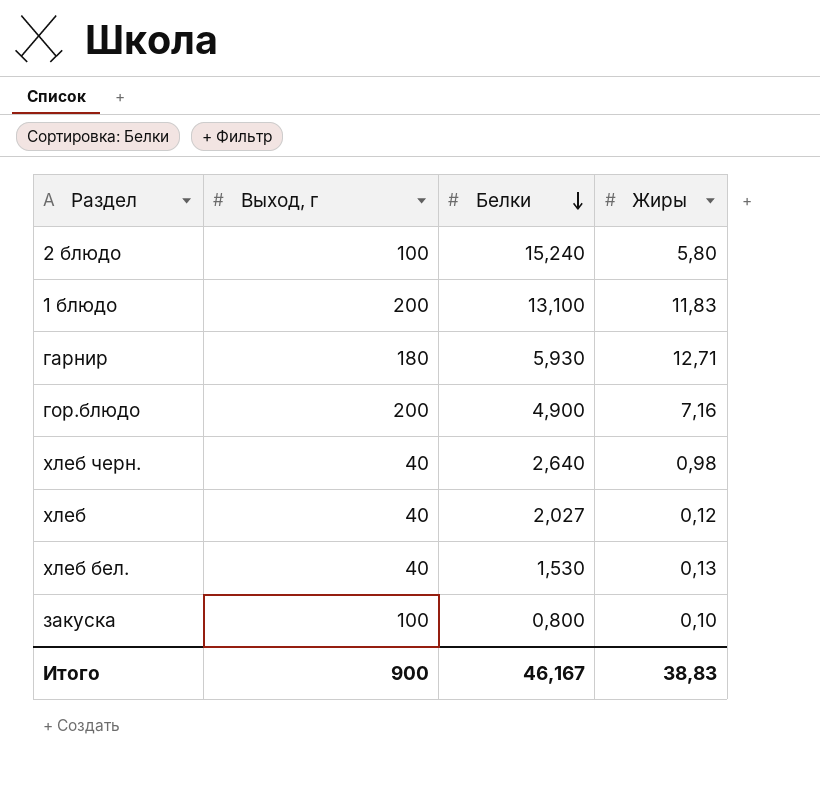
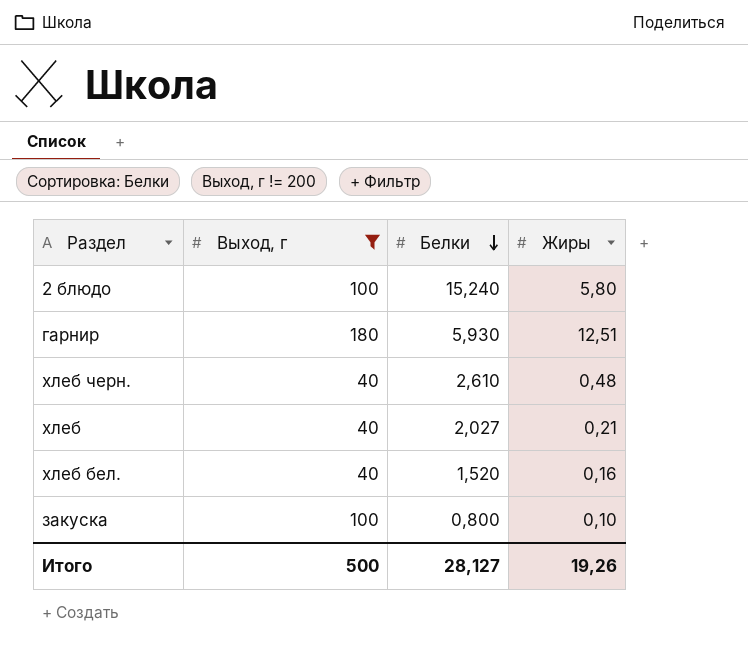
filter: none -> Выход, г != 200
гарнир | Жиры: 12,71 -> 12,51
хлеб черн. | Белки: 2,640 -> 2,610
хлеб черн. | Жиры: 0,98 -> 0,48
хлеб | Жиры: 0,12 -> 0,21
хлеб бел. | Белки: 1,530 -> 1,520
хлеб бел. | Жиры: 0,13 -> 0,16
Итого | Выход, г: 900 -> 500
Итого | Белки: 46,167 -> 28,127
Итого | Жиры: 38,83 -> 19,26

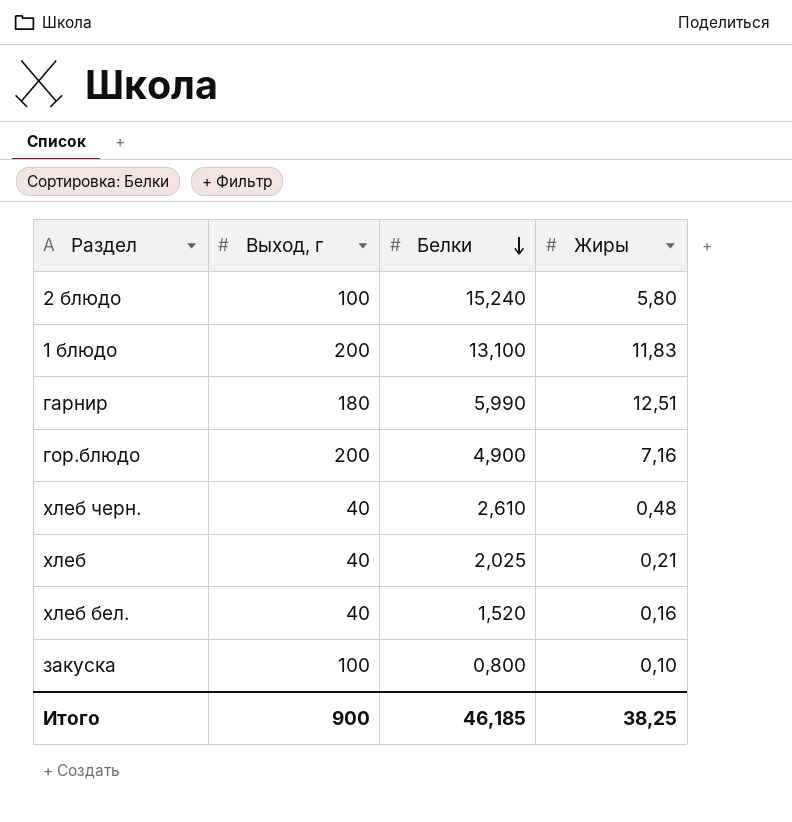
filter: Выход, г != 200 -> none
гарнир | Белки: 5,930 -> 5,990
хлеб | Белки: 2,027 -> 2,025
Итого | Выход, г: 500 -> 900
Итого | Белки: 28,127 -> 46,185
Итого | Жиры: 19,26 -> 38,25

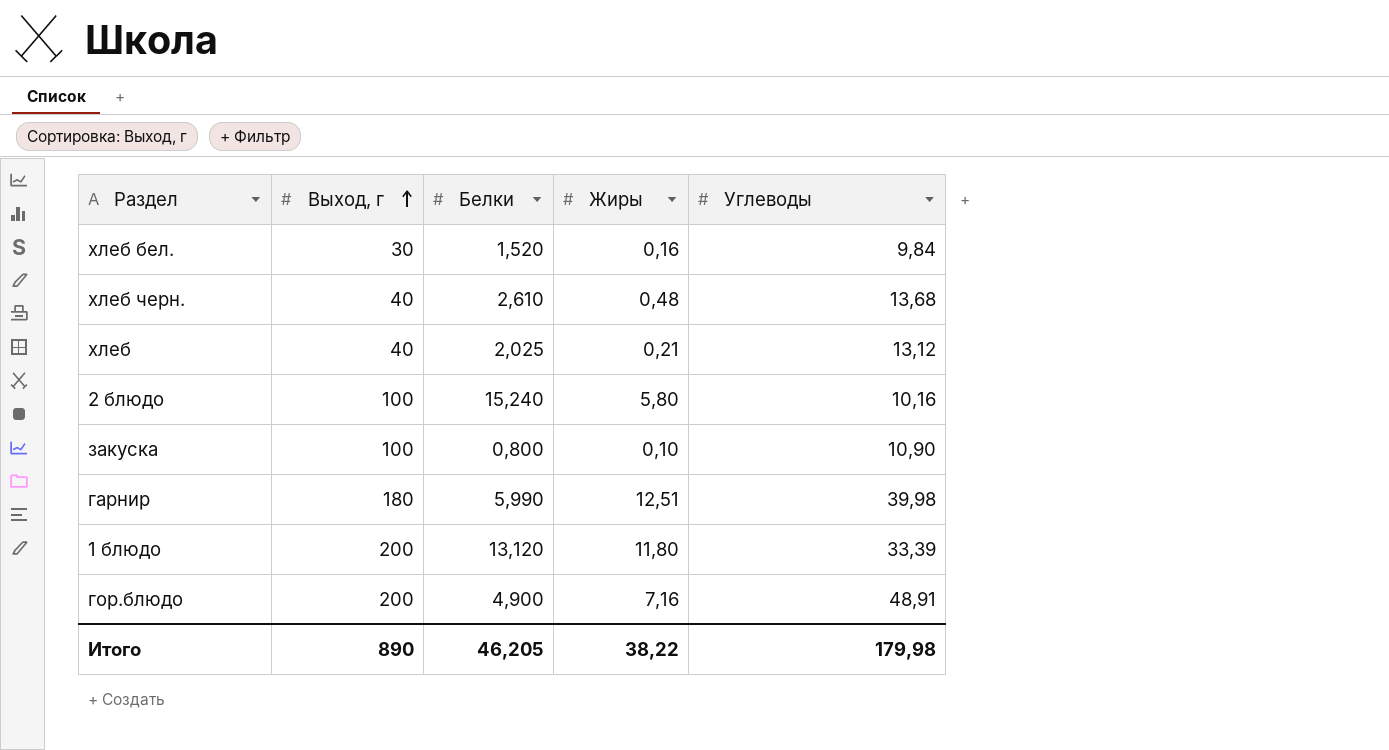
row order: Белки descending -> Выход, г ascending
column Углеводы | position: none -> 5
хлеб бел. | Выход, г: 40 -> 30
1 блюдо | Белки: 13,100 -> 13,120
1 блюдо | Жиры: 11,83 -> 11,80
Итого | Выход, г: 900 -> 890
Итого | Белки: 46,185 -> 46,205
Итого | Жиры: 38,25 -> 38,22

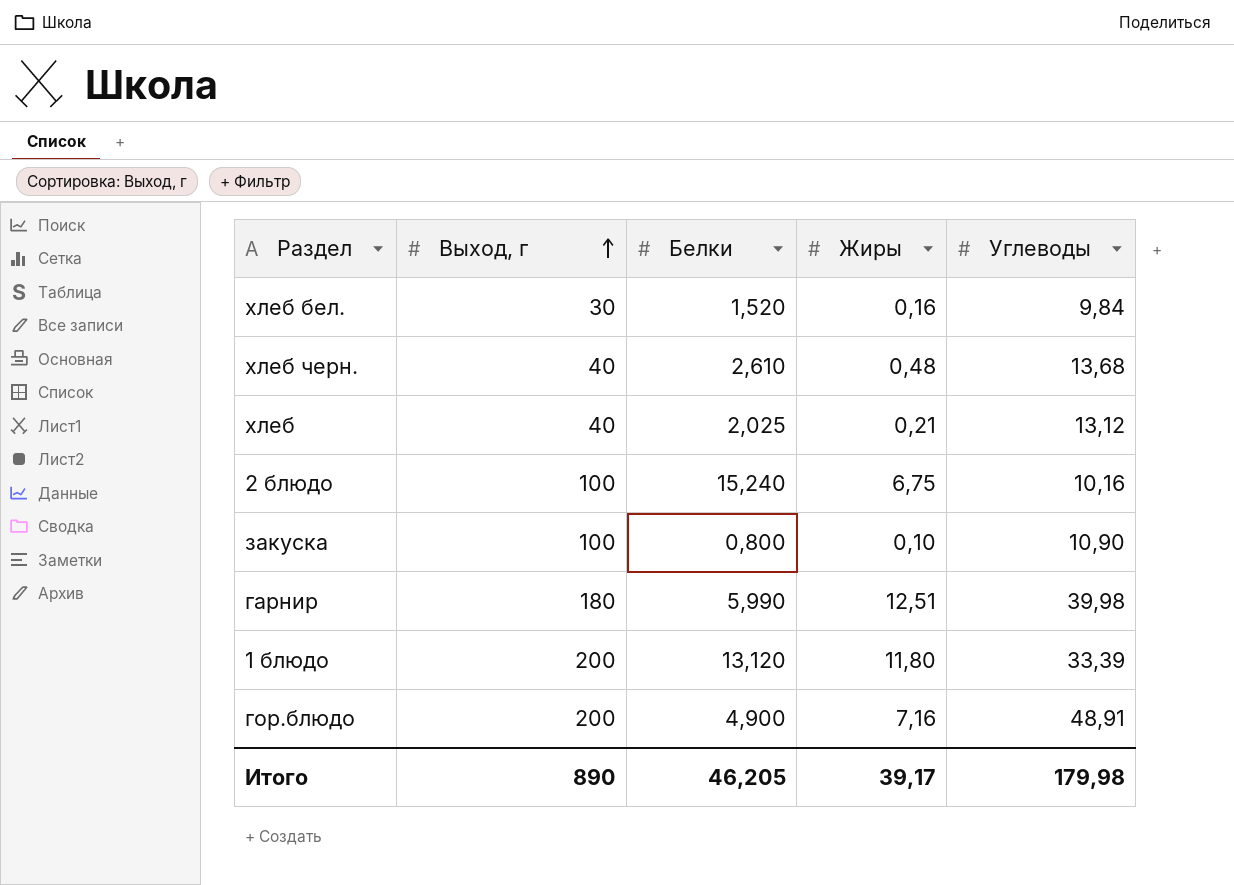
2 блюдо | Жиры: 5,80 -> 6,75
Итого | Жиры: 38,22 -> 39,17

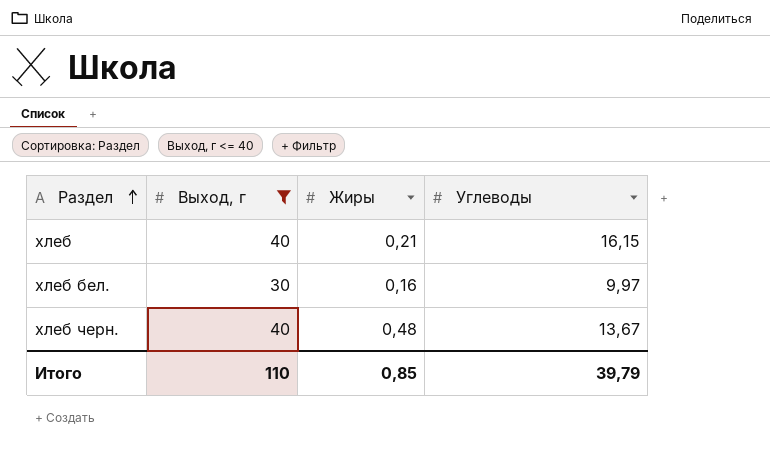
filter: none -> Выход, г <= 40
row order: Выход, г ascending -> Раздел ascending
column Белки | position: 3 -> none
хлеб | Углеводы: 13,12 -> 16,15
хлеб бел. | Углеводы: 9,84 -> 9,97
хлеб черн. | Углеводы: 13,68 -> 13,67
Итого | Выход, г: 890 -> 110
Итого | Жиры: 39,17 -> 0,85
Итого | Углеводы: 179,98 -> 39,79

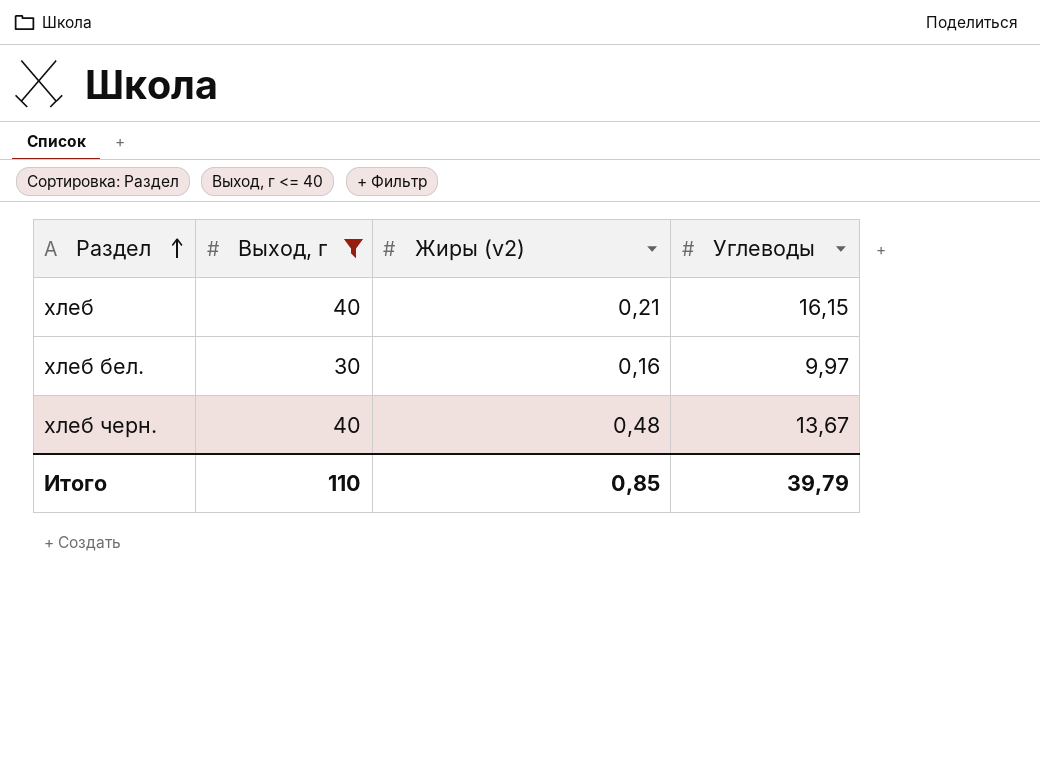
column name: Жиры -> Жиры (v2)

